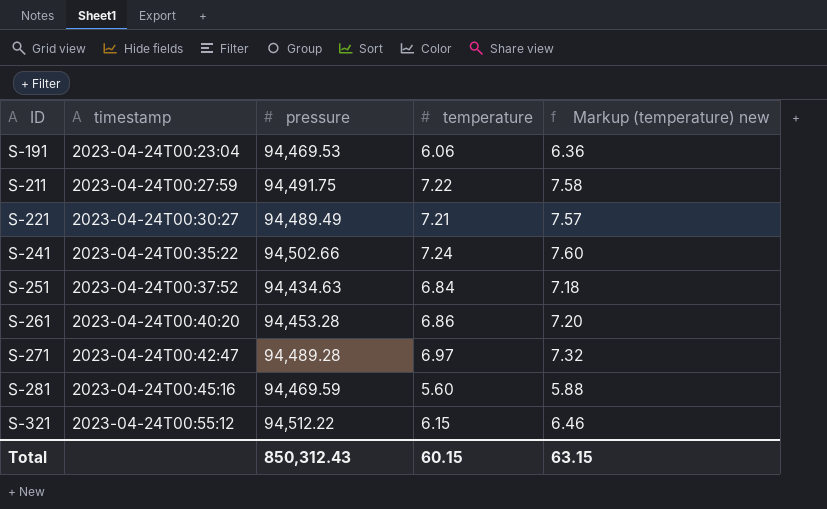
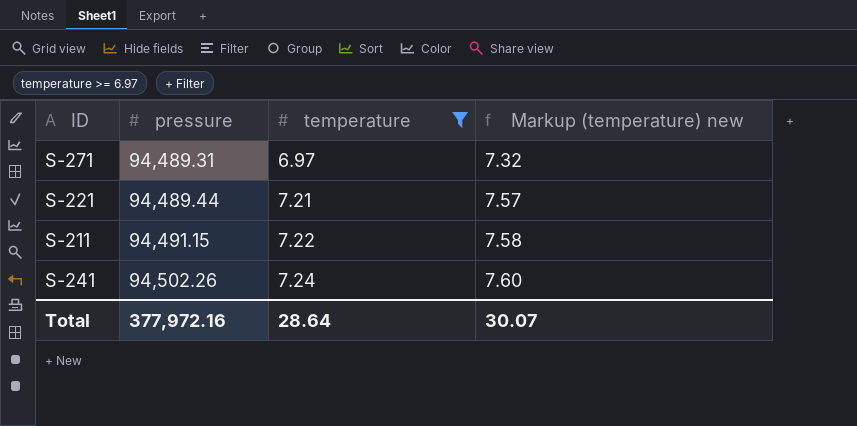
filter: none -> temperature >= 6.97
row order: ID ascending -> pressure ascending
column timestamp | position: 2 -> none
S-271 | pressure: 94,489.28 -> 94,489.31
S-221 | pressure: 94,489.49 -> 94,489.44
S-211 | pressure: 94,491.75 -> 94,491.15
S-241 | pressure: 94,502.66 -> 94,502.26
Total | pressure: 850,312.43 -> 377,972.16
Total | temperature: 60.15 -> 28.64
Total | Markup (temperature) new: 63.15 -> 30.07

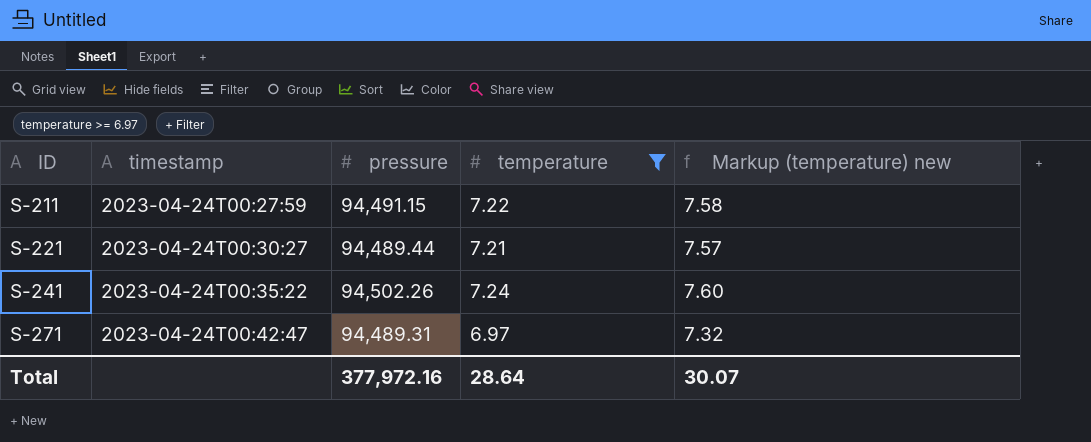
row order: pressure ascending -> ID ascending
column timestamp | position: none -> 2

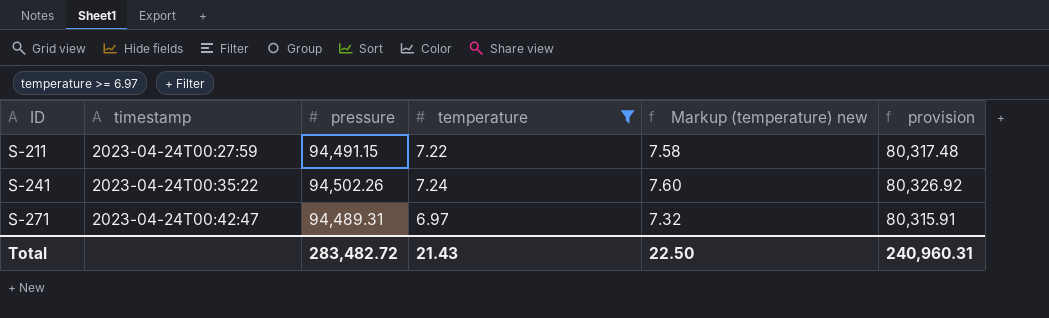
column provision | formula: none -> [pressure] * 0.85
row S-221: 2023-04-24T00:30:27 | 94,489.44 | 7.21 | 7.57 -> none
Total | pressure: 377,972.16 -> 283,482.72
Total | temperature: 28.64 -> 21.43
Total | Markup (temperature) new: 30.07 -> 22.50

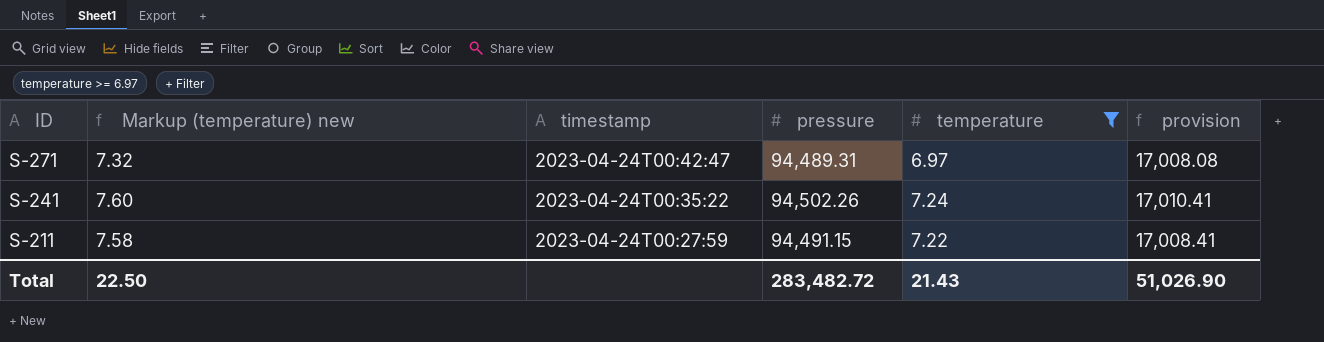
row order: ID ascending -> ID descending
column Markup (temperature) new | position: 5 -> 2
column provision | formula: [pressure] * 0.85 -> [pressure] * 0.18
Total | provision: 240,960.31 -> 51,026.90

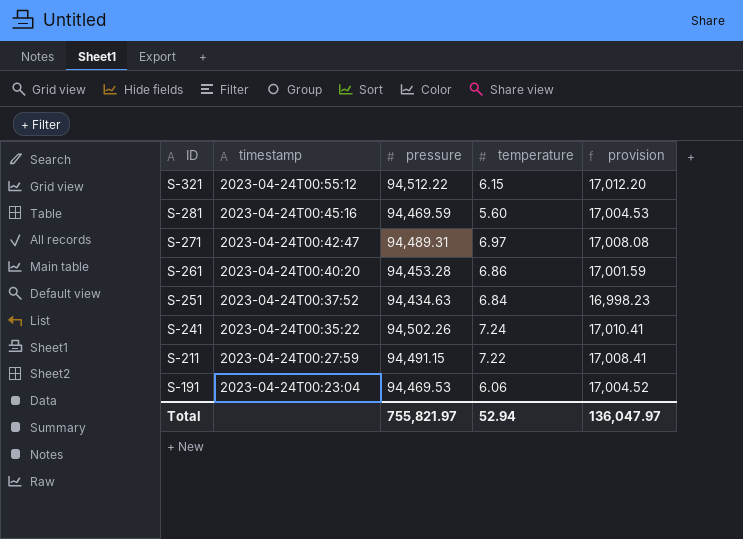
filter: temperature >= 6.97 -> none
column Markup (temperature) new | formula: [temperature] * 1.05 -> none
Total | pressure: 283,482.72 -> 755,821.97
Total | temperature: 21.43 -> 52.94
Total | provision: 51,026.90 -> 136,047.97

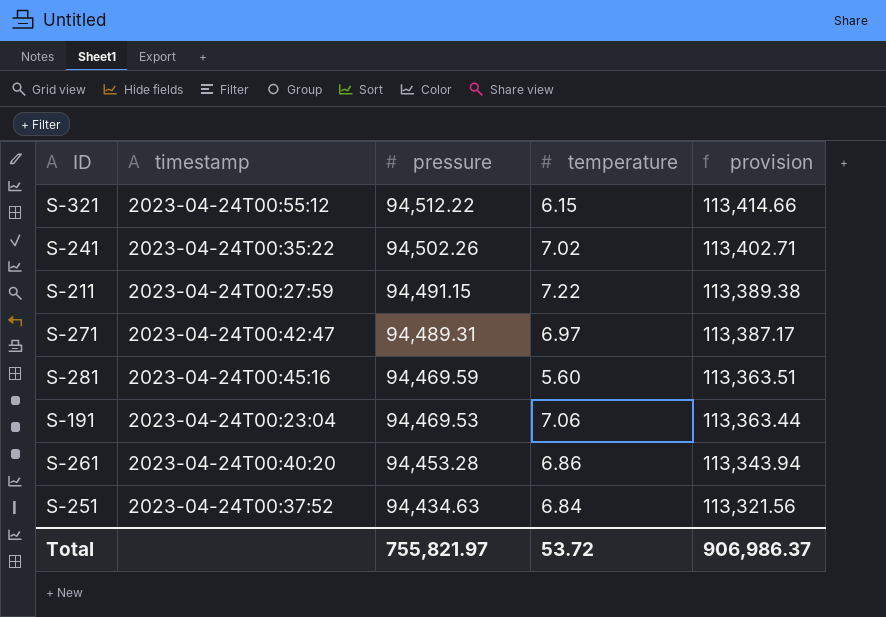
row order: ID descending -> pressure descending
column provision | formula: [pressure] * 0.18 -> [pressure] * 1.2
S-241 | temperature: 7.24 -> 7.02
S-191 | temperature: 6.06 -> 7.06
Total | temperature: 52.94 -> 53.72
Total | provision: 136,047.97 -> 906,986.37

